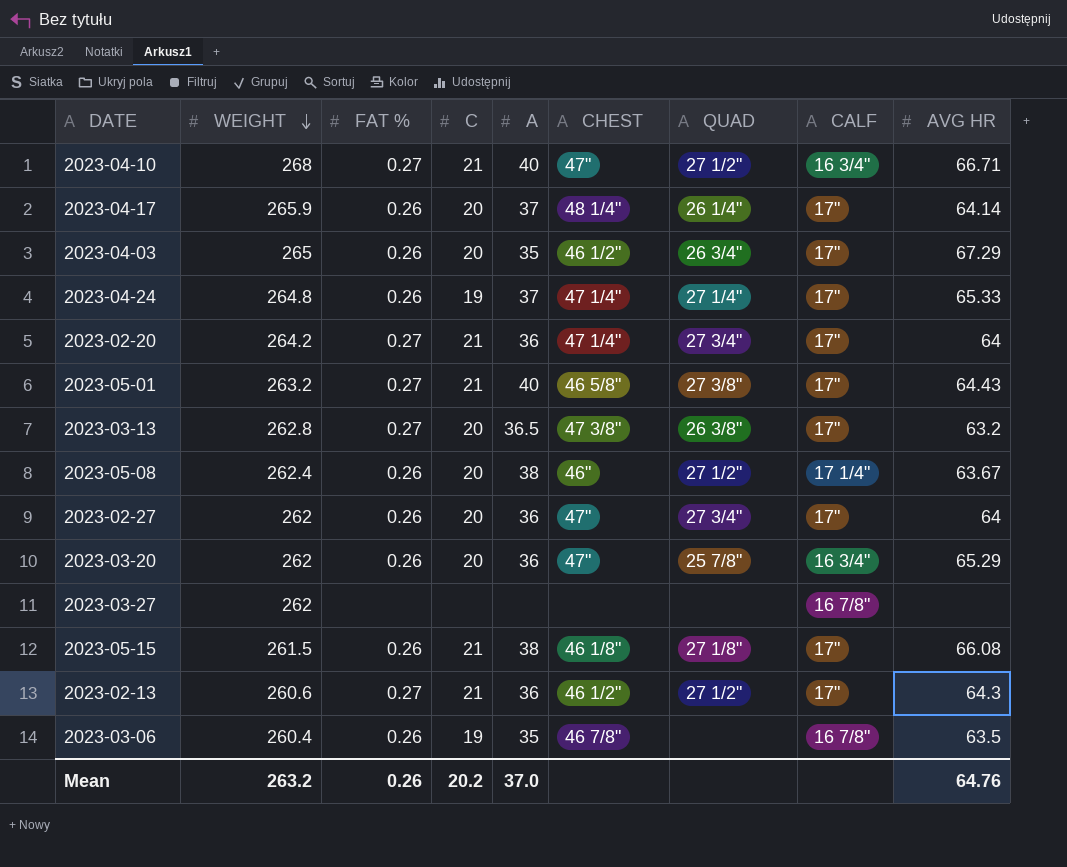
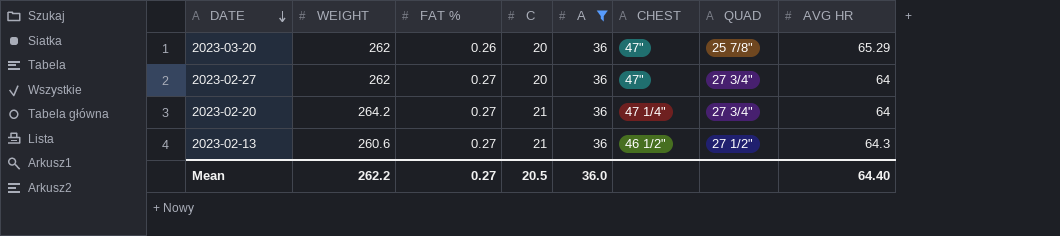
filter: none -> A = 36
row order: WEIGHT descending -> DATE descending
column CALF | position: 8 -> none
2023-02-27 | FAT %: 0.26 -> 0.27
Mean | WEIGHT: 263.2 -> 262.2
Mean | FAT %: 0.26 -> 0.27
Mean | C: 20.2 -> 20.5
Mean | A: 37.0 -> 36.0
Mean | AVG HR: 64.76 -> 64.40

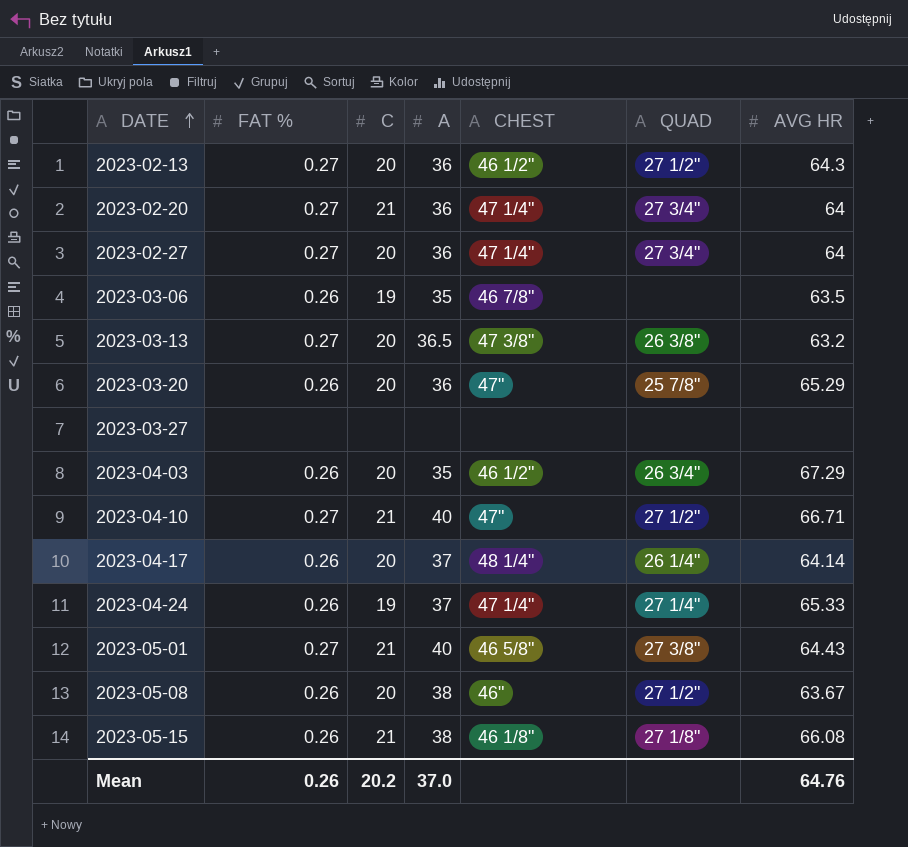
filter: A = 36 -> none
row order: DATE descending -> DATE ascending
column WEIGHT | position: 2 -> none
2023-02-13 | C: 21 -> 20
2023-02-27 | CHEST: 47" -> 47 1/4"
Mean | FAT %: 0.27 -> 0.26
Mean | C: 20.5 -> 20.2
Mean | A: 36.0 -> 37.0
Mean | AVG HR: 64.40 -> 64.76

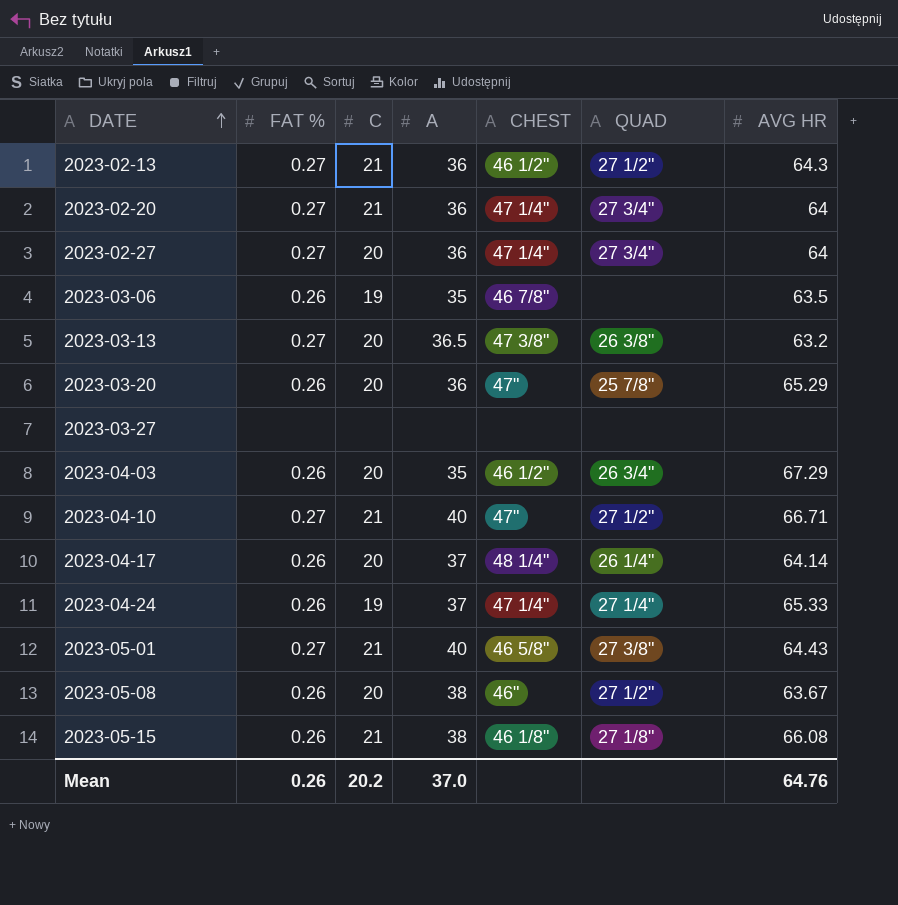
2023-02-13 | C: 20 -> 21

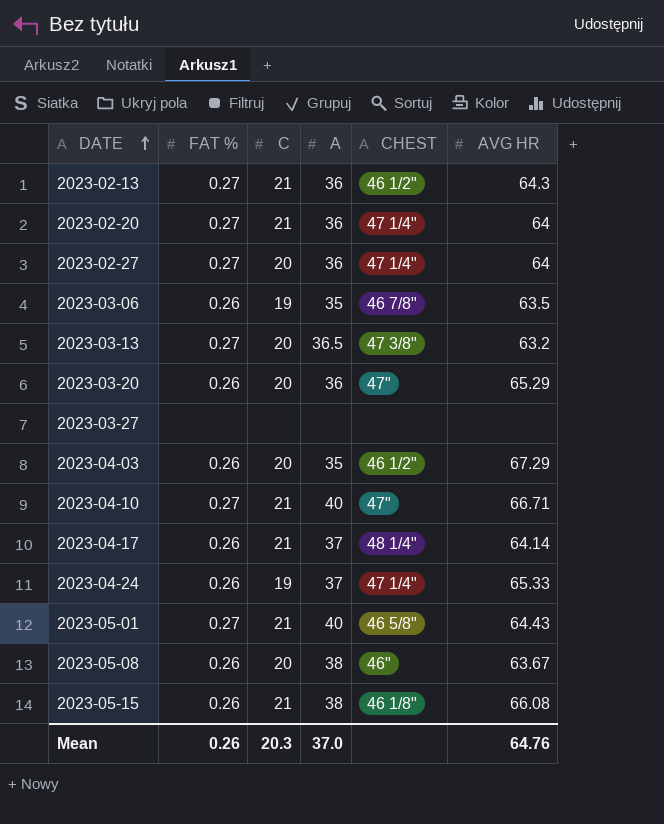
column QUAD | position: 6 -> none
2023-04-17 | C: 20 -> 21
Mean | C: 20.2 -> 20.3

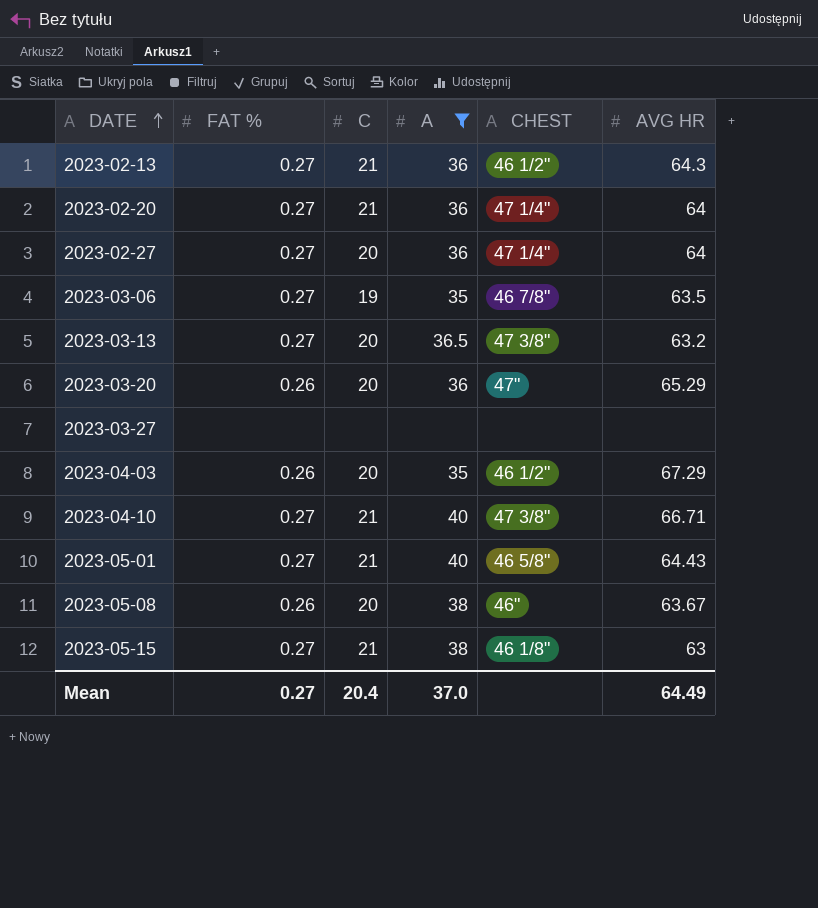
filter: none -> A != 37
2023-03-06 | FAT %: 0.26 -> 0.27
2023-04-10 | CHEST: 47" -> 47 3/8"
2023-05-15 | FAT %: 0.26 -> 0.27
2023-05-15 | AVG HR: 66.08 -> 63
Mean | FAT %: 0.26 -> 0.27
Mean | C: 20.3 -> 20.4
Mean | AVG HR: 64.76 -> 64.49

